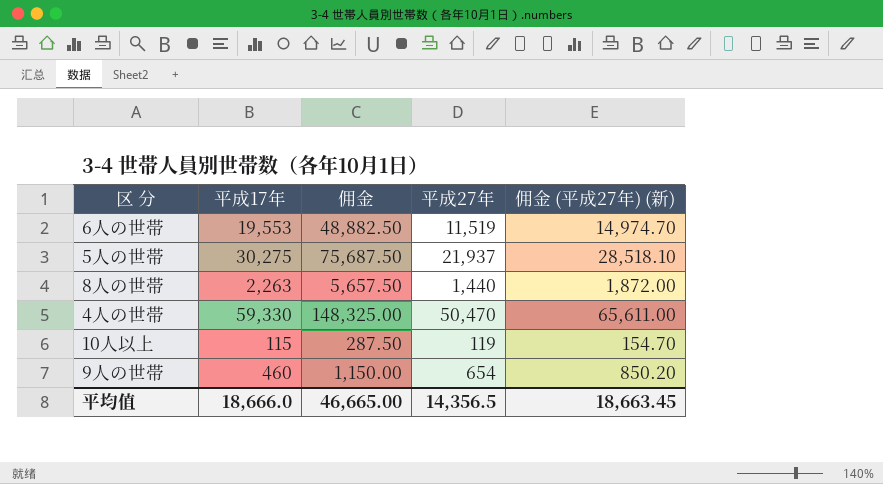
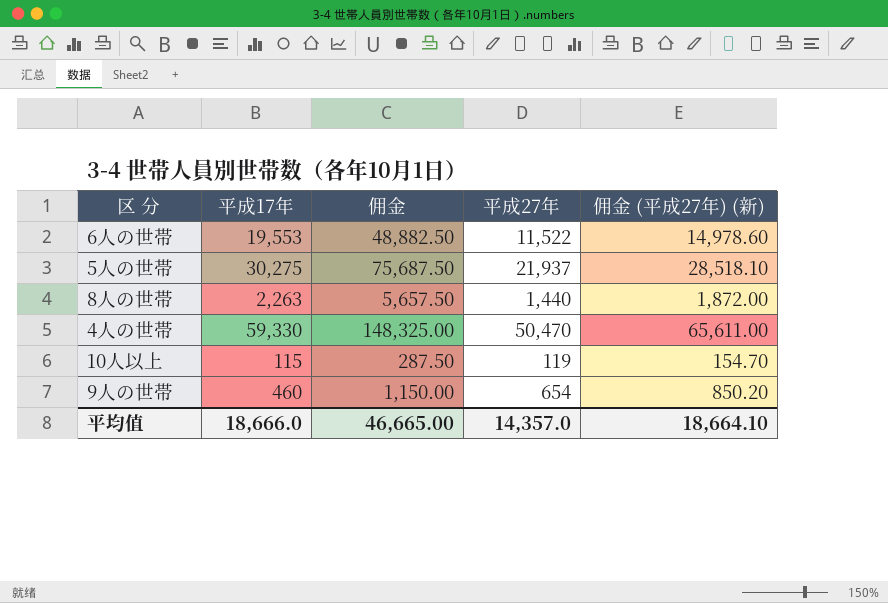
6人の世帯 | 平成27年: 11,519 -> 11,522
6人の世帯 | 佣金 (平成27年) (新): 14,974.70 -> 14,978.60
平均值 | 平成27年: 14,356.5 -> 14,357.0
平均值 | 佣金 (平成27年) (新): 18,663.45 -> 18,664.10

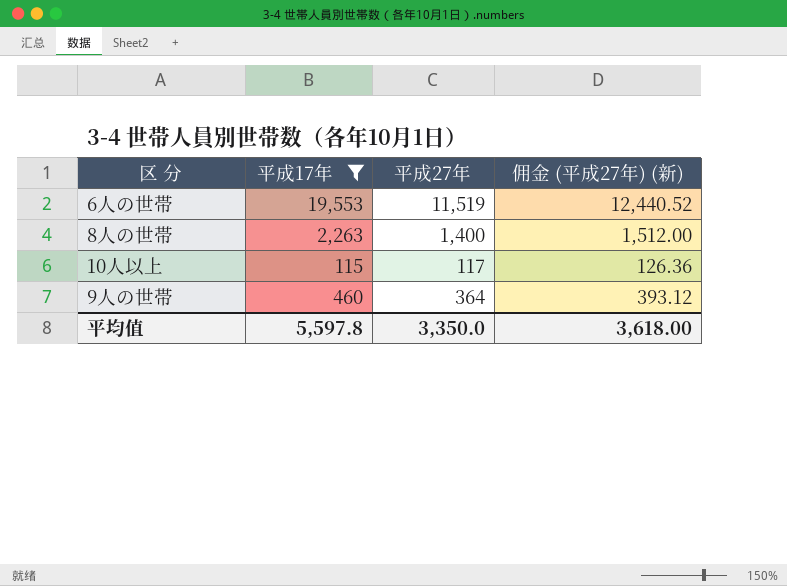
filter: none -> 平成17年 <= 19,553
column 佣金 | formula: [平成17年] * 2.5 -> none
column 佣金 (平成27年) (新) | formula: [平成27年] * 1.3 -> [平成27年] * 1.08
6人の世帯 | 平成27年: 11,522 -> 11,519
8人の世帯 | 平成27年: 1,440 -> 1,400
10人以上 | 平成27年: 119 -> 117
9人の世帯 | 平成27年: 654 -> 364
平均值 | 平成17年: 18,666.0 -> 5,597.8
平均值 | 平成27年: 14,357.0 -> 3,350.0
平均值 | 佣金 (平成27年) (新): 18,664.10 -> 3,618.00

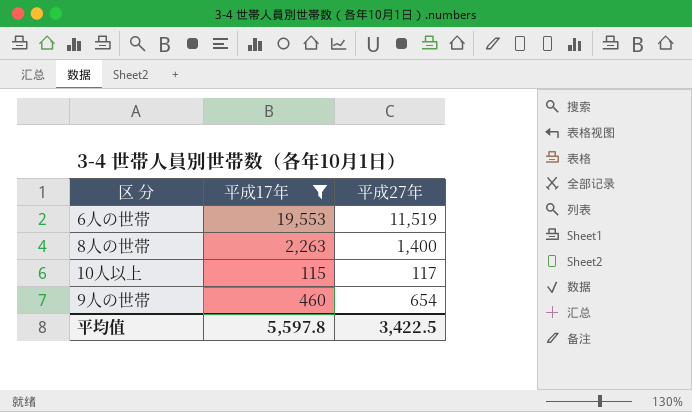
column 佣金 (平成27年) (新) | formula: [平成27年] * 1.08 -> none
9人の世帯 | 平成27年: 364 -> 654
平均值 | 平成27年: 3,350.0 -> 3,422.5

